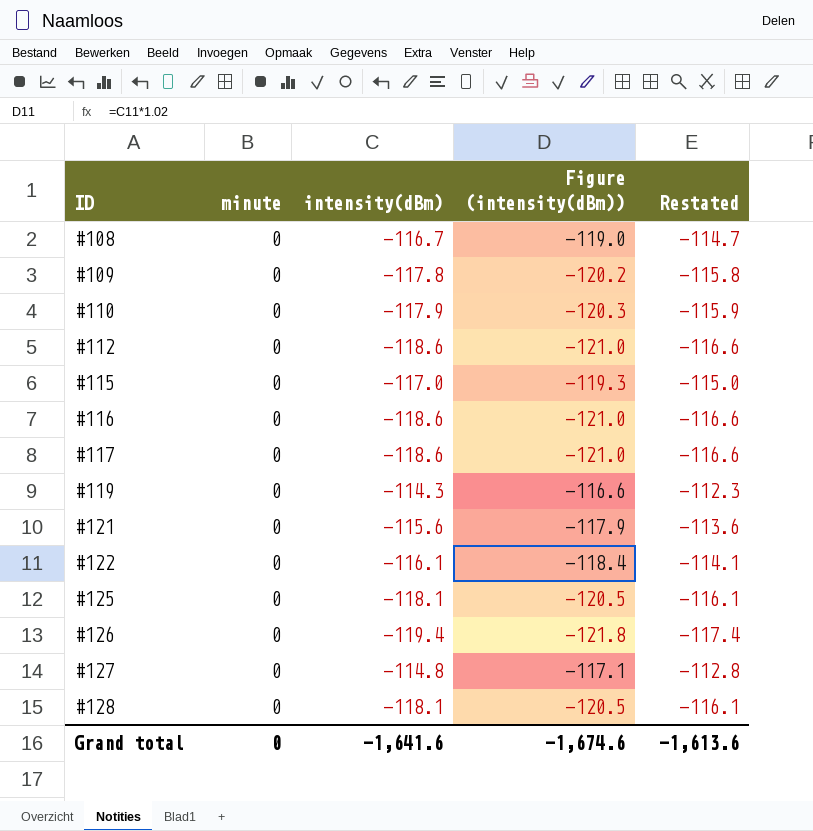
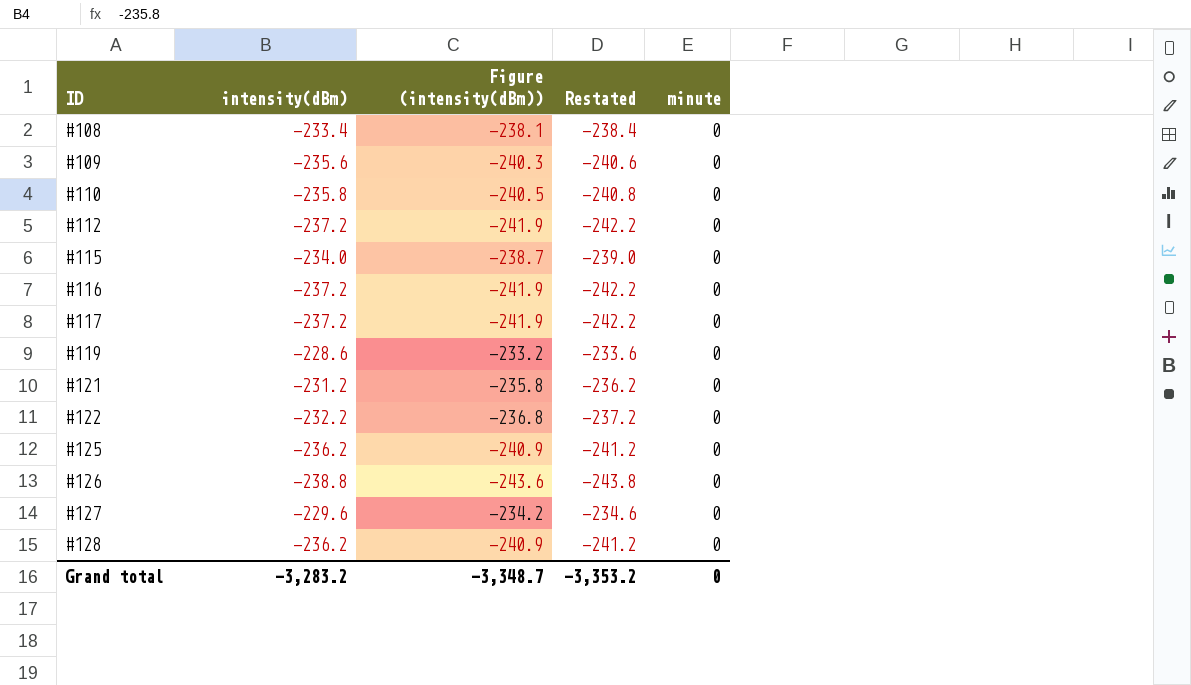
column Restated | formula: [intensity(dBm)] + 2 -> [intensity(dBm)] - 5
column minute | position: 2 -> 5
#108 | intensity(dBm): -116.7 -> -233.4
#108 | Figure (intensity(dBm)): -119.0 -> -238.1
#109 | intensity(dBm): -117.8 -> -235.6
#109 | Figure (intensity(dBm)): -120.2 -> -240.3
#110 | intensity(dBm): -117.9 -> -235.8
#110 | Figure (intensity(dBm)): -120.3 -> -240.5
#112 | intensity(dBm): -118.6 -> -237.2
#112 | Figure (intensity(dBm)): -121.0 -> -241.9
#115 | intensity(dBm): -117.0 -> -234.0
#115 | Figure (intensity(dBm)): -119.3 -> -238.7
#116 | intensity(dBm): -118.6 -> -237.2
#116 | Figure (intensity(dBm)): -121.0 -> -241.9
#117 | intensity(dBm): -118.6 -> -237.2
#117 | Figure (intensity(dBm)): -121.0 -> -241.9
#119 | intensity(dBm): -114.3 -> -228.6
#119 | Figure (intensity(dBm)): -116.6 -> -233.2
#121 | intensity(dBm): -115.6 -> -231.2
#121 | Figure (intensity(dBm)): -117.9 -> -235.8
#122 | intensity(dBm): -116.1 -> -232.2
#122 | Figure (intensity(dBm)): -118.4 -> -236.8
#125 | intensity(dBm): -118.1 -> -236.2
#125 | Figure (intensity(dBm)): -120.5 -> -240.9
#126 | intensity(dBm): -119.4 -> -238.8
#126 | Figure (intensity(dBm)): -121.8 -> -243.6
#127 | intensity(dBm): -114.8 -> -229.6
#127 | Figure (intensity(dBm)): -117.1 -> -234.2
#128 | intensity(dBm): -118.1 -> -236.2
#128 | Figure (intensity(dBm)): -120.5 -> -240.9
Grand total | intensity(dBm): -1,641.6 -> -3,283.2
Grand total | Figure (intensity(dBm)): -1,674.6 -> -3,348.7
Grand total | Restated: -1,613.6 -> -3,353.2

